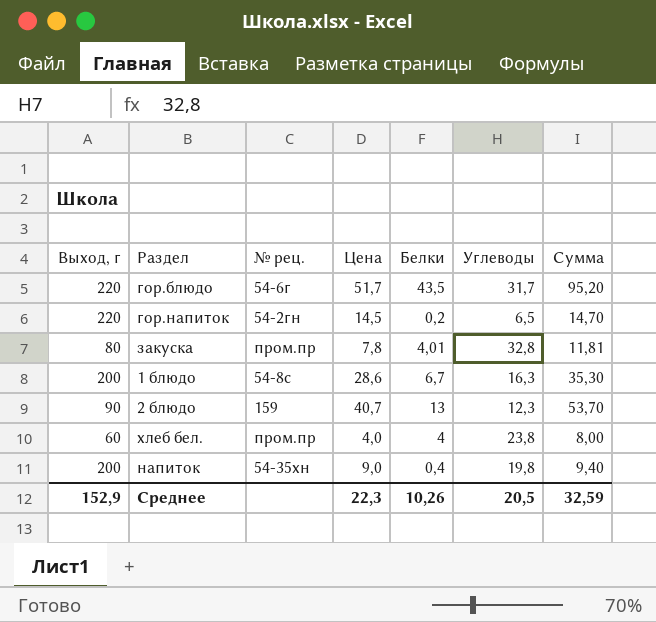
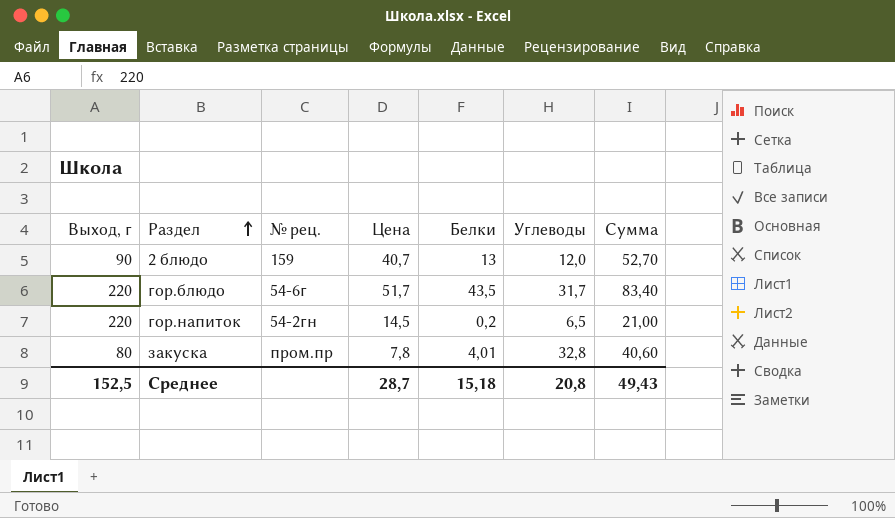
row order: none -> Раздел ascending
column Сумма | formula: [Цена] + [Белки] -> [Цена] + [Углеводы]
row 1 блюдо: 200 | 54-8с | 28,6 | 6,7 | 16,3 | 35,30 -> none
row хлеб бел.: 60 | пром.пр | 4,0 | 4 | 23,8 | 8,00 -> none
row напиток: 200 | 54-35хн | 9,0 | 0,4 | 19,8 | 9,40 -> none
2 блюдо | Углеводы: 12,3 -> 12,0
Среднее | Выход, г: 152,9 -> 152,5
Среднее | Цена: 22,3 -> 28,7
Среднее | Белки: 10,26 -> 15,18
Среднее | Углеводы: 20,5 -> 20,8
Среднее | Сумма: 32,59 -> 49,43

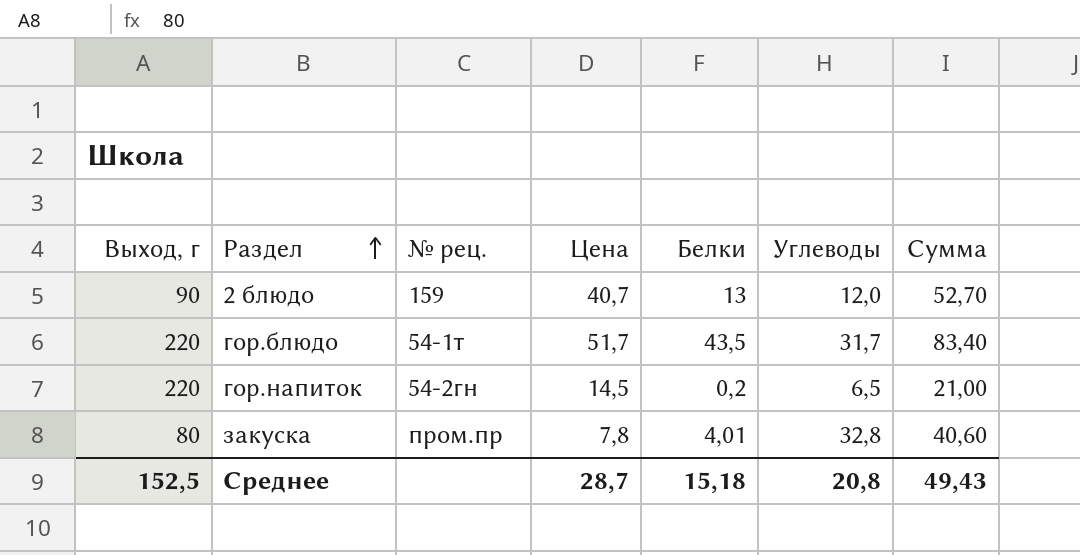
гор.блюдо | № рец.: 54-6г -> 54-1т

